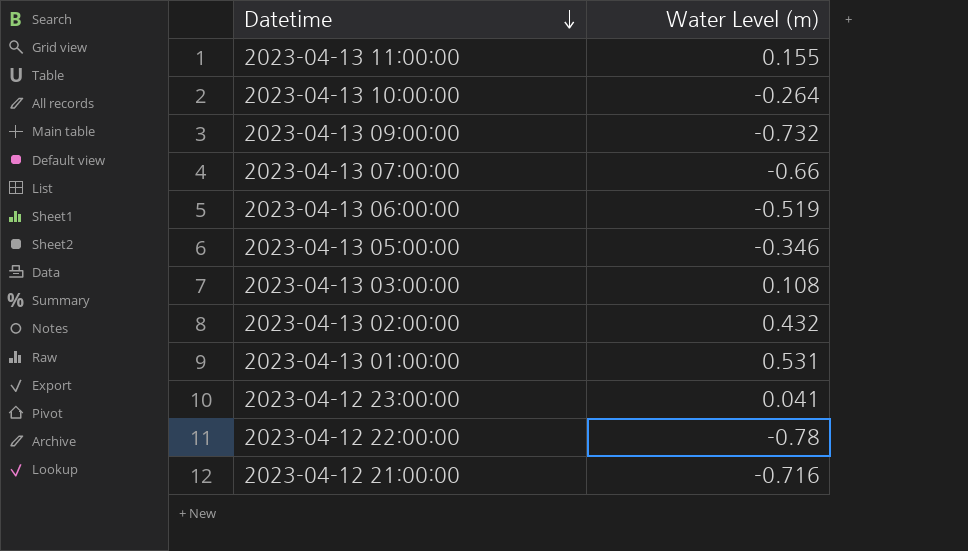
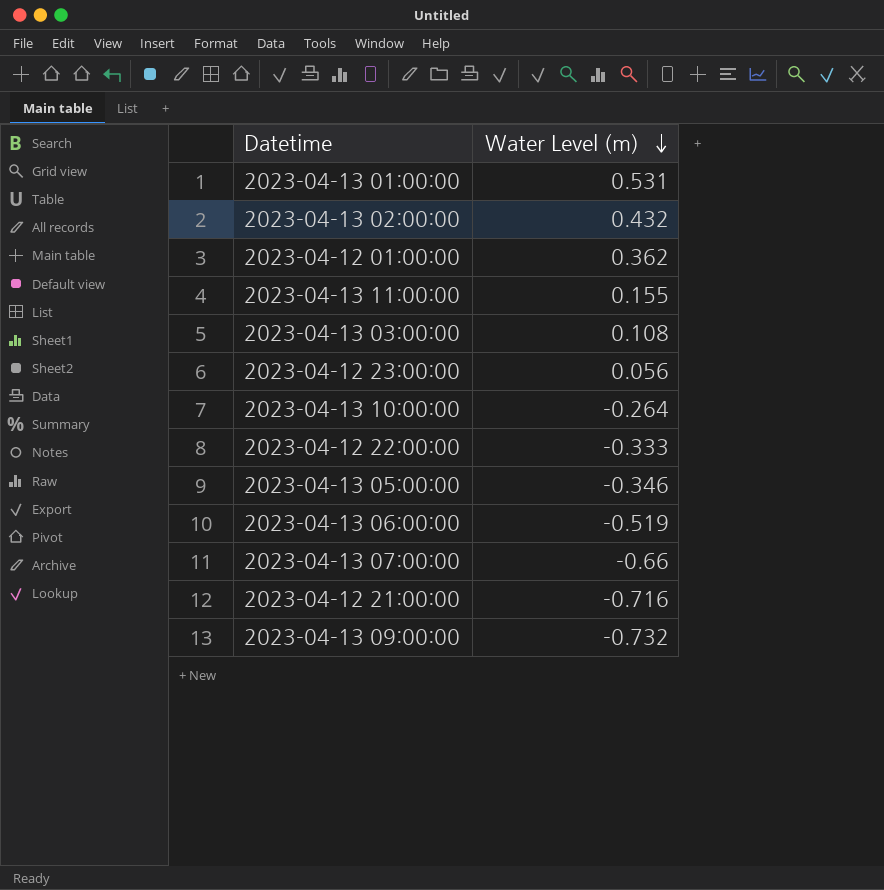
row order: Datetime descending -> Water Level (m) descending
row 2023-04-12 01:00:00: none -> 0.362
2023-04-12 23:00:00 | Water Level (m): 0.041 -> 0.056
2023-04-12 22:00:00 | Water Level (m): -0.78 -> -0.333

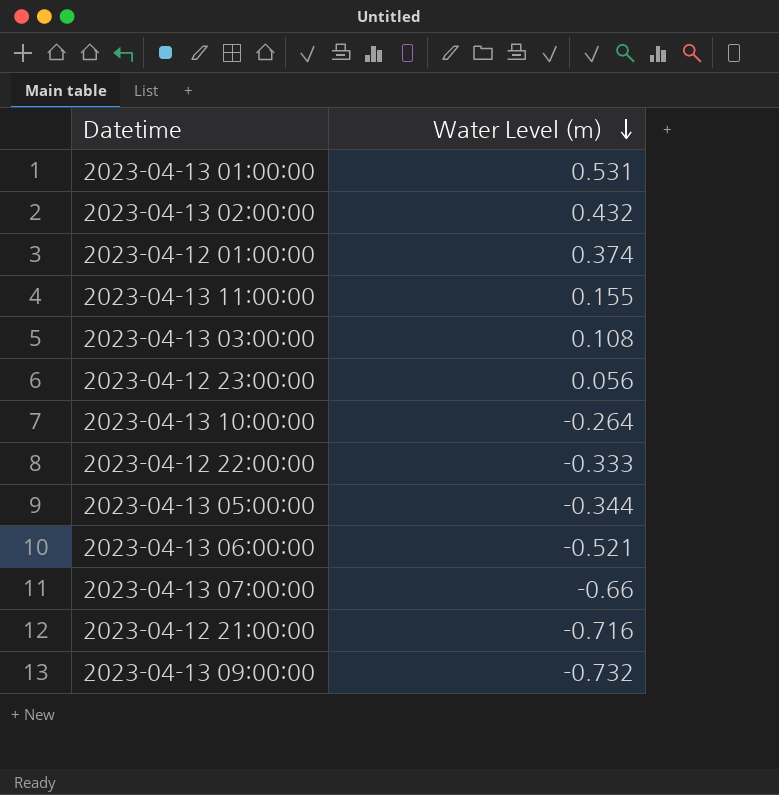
2023-04-12 01:00:00 | Water Level (m): 0.362 -> 0.374
2023-04-13 05:00:00 | Water Level (m): -0.346 -> -0.344
2023-04-13 06:00:00 | Water Level (m): -0.519 -> -0.521

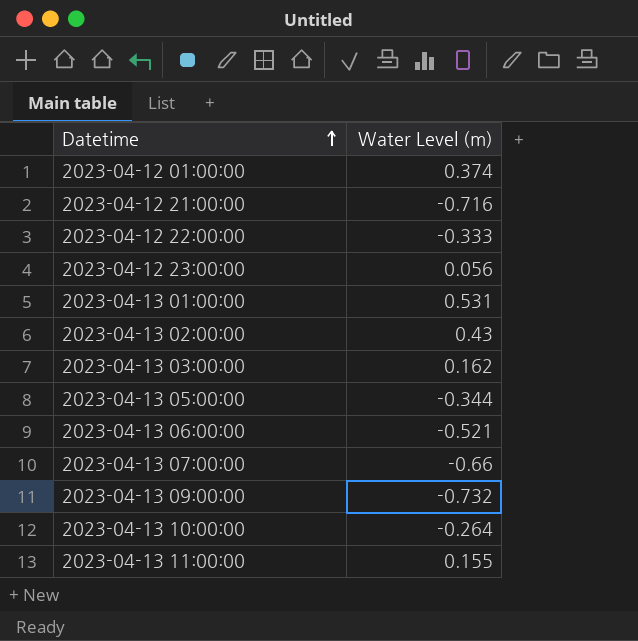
row order: Water Level (m) descending -> Datetime ascending
2023-04-13 02:00:00 | Water Level (m): 0.432 -> 0.43
2023-04-13 03:00:00 | Water Level (m): 0.108 -> 0.162

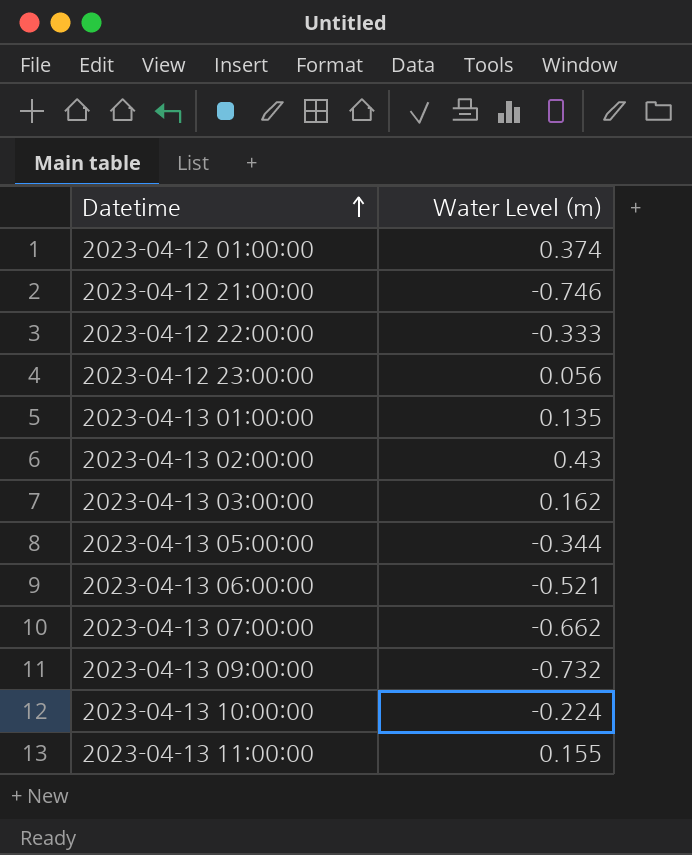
2023-04-12 21:00:00 | Water Level (m): -0.716 -> -0.746
2023-04-13 01:00:00 | Water Level (m): 0.531 -> 0.135
2023-04-13 07:00:00 | Water Level (m): -0.66 -> -0.662
2023-04-13 10:00:00 | Water Level (m): -0.264 -> -0.224

